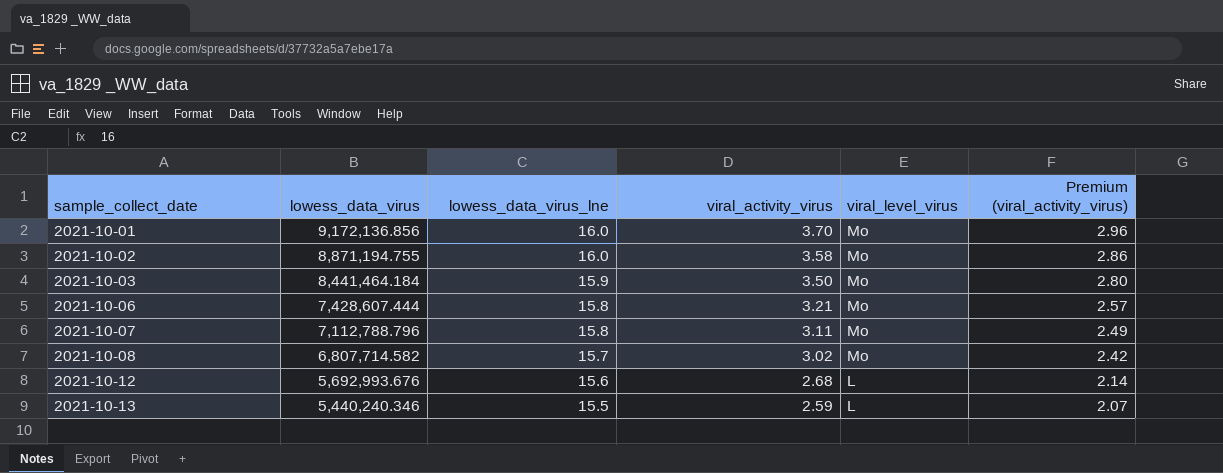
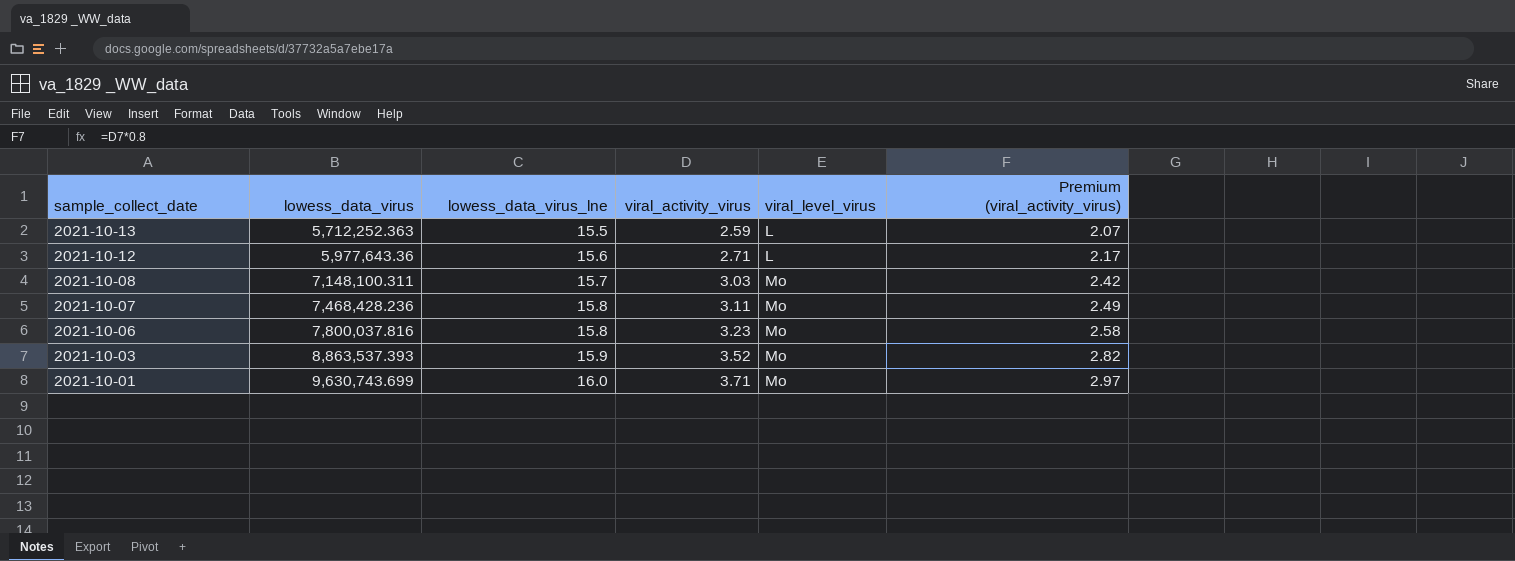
row order: sample_collect_date ascending -> sample_collect_date descending
row 2021-10-02: 8,871,194.755 | 16.0 | 3.58 | Mo | 2.86 -> none
2021-10-13 | lowess_data_virus: 5,440,240.346 -> 5,712,252.363
2021-10-12 | lowess_data_virus: 5,692,993.676 -> 5,977,643.36
2021-10-12 | viral_activity_virus: 2.68 -> 2.71
2021-10-12 | Premium (viral_activity_virus): 2.14 -> 2.17
2021-10-08 | lowess_data_virus: 6,807,714.582 -> 7,148,100.311
2021-10-08 | viral_activity_virus: 3.02 -> 3.03
2021-10-07 | lowess_data_virus: 7,112,788.796 -> 7,468,428.236
2021-10-06 | lowess_data_virus: 7,428,607.444 -> 7,800,037.816
2021-10-06 | viral_activity_virus: 3.21 -> 3.23
2021-10-06 | Premium (viral_activity_virus): 2.57 -> 2.58
2021-10-03 | lowess_data_virus: 8,441,464.184 -> 8,863,537.393
2021-10-03 | viral_activity_virus: 3.50 -> 3.52
2021-10-03 | Premium (viral_activity_virus): 2.80 -> 2.82
2021-10-01 | lowess_data_virus: 9,172,136.856 -> 9,630,743.699
2021-10-01 | viral_activity_virus: 3.70 -> 3.71
2021-10-01 | Premium (viral_activity_virus): 2.96 -> 2.97

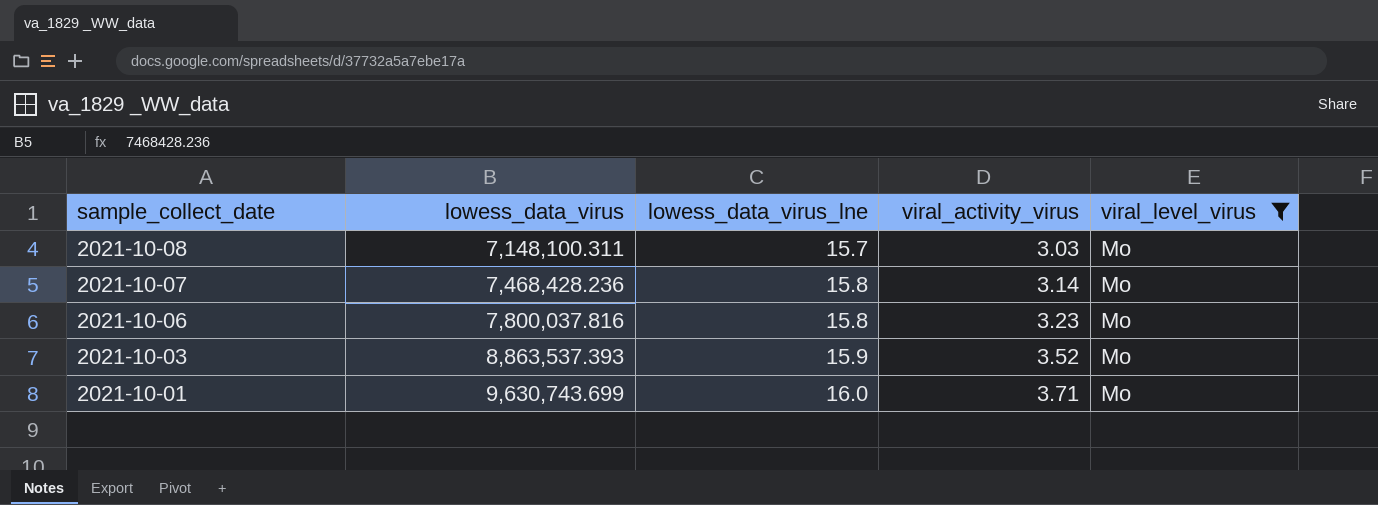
filter: none -> viral_level_virus = Mo
column Premium (viral_activity_virus) | formula: [viral_activity_virus] * 0.8 -> none
2021-10-07 | viral_activity_virus: 3.11 -> 3.14

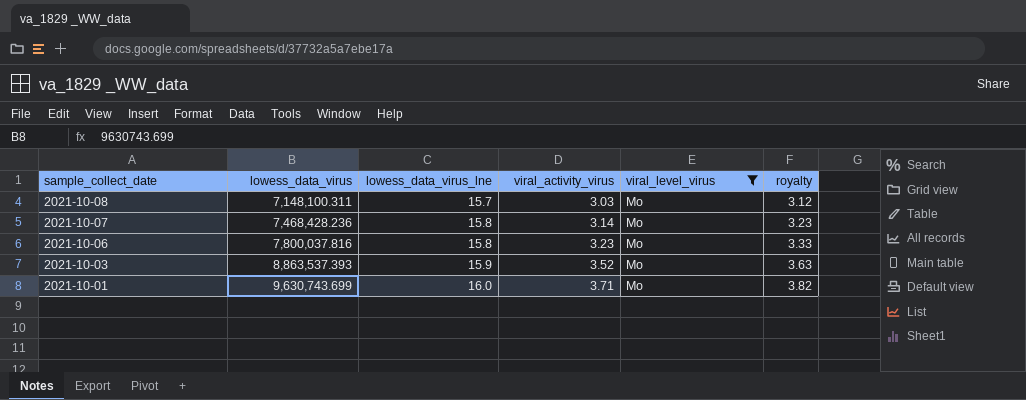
column royalty | formula: none -> [viral_activity_virus] * 1.03

